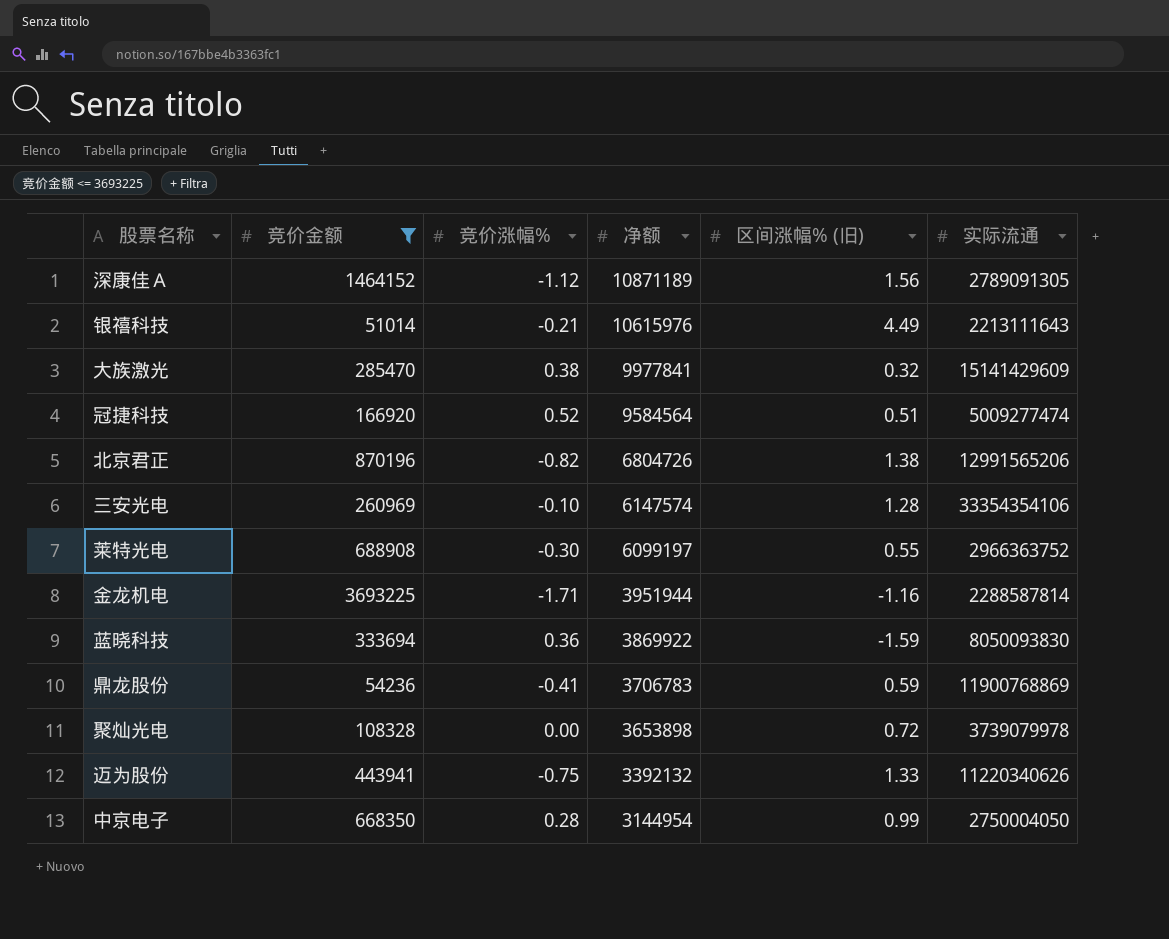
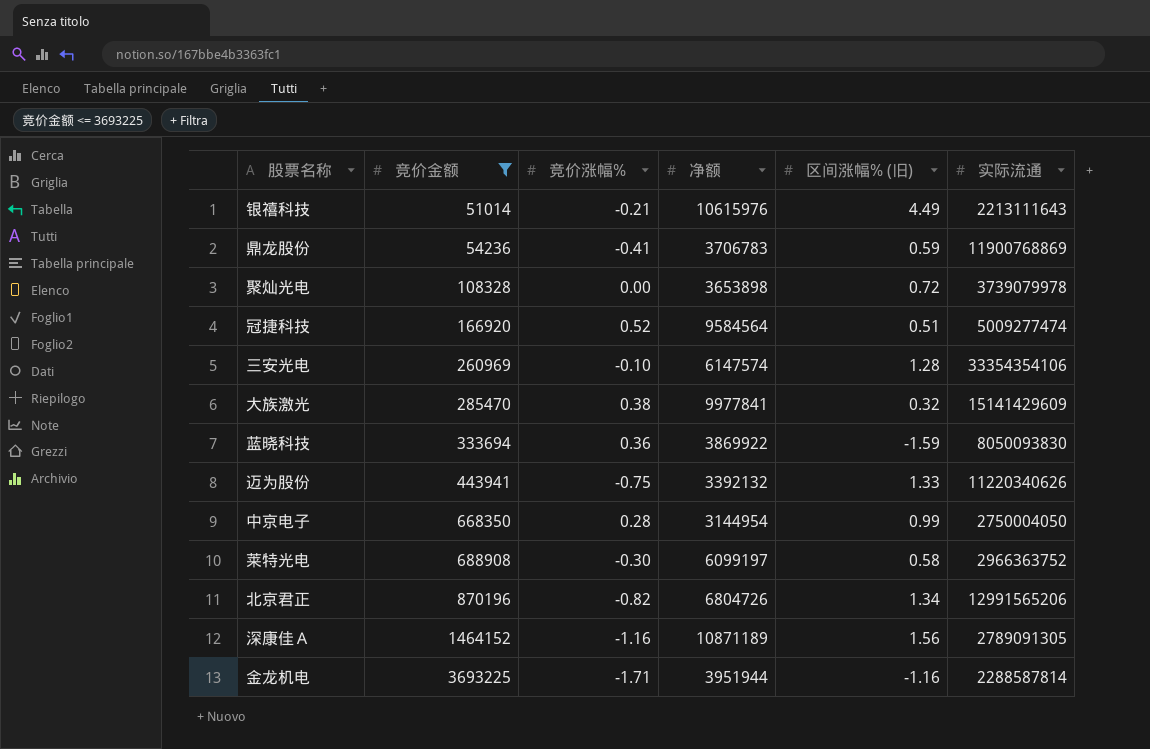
row order: 净额 descending -> 竞价金额 ascending
莱特光电 | 区间涨幅% (旧): 0.55 -> 0.58
北京君正 | 区间涨幅% (旧): 1.38 -> 1.34
深康佳Ａ | 竞价涨幅%: -1.12 -> -1.16

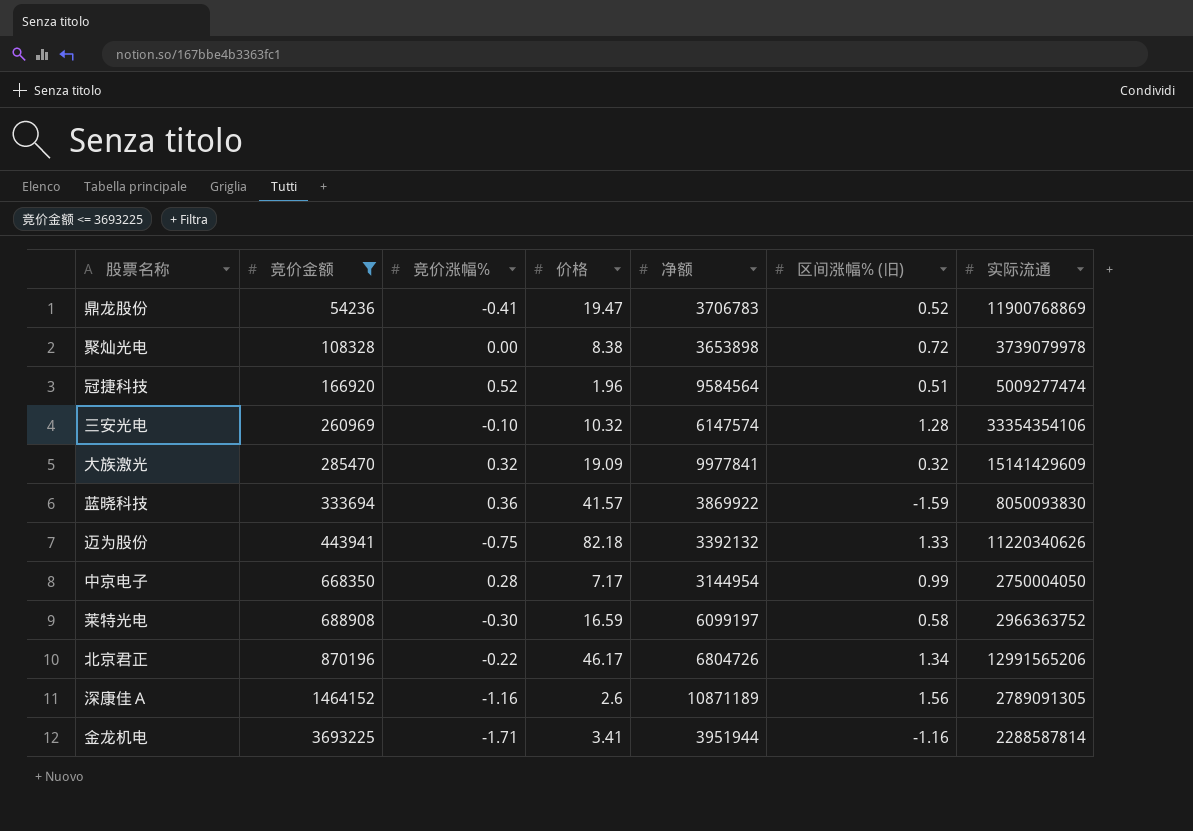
column 价格 | position: none -> 4
row 银禧科技: 51014 | -0.21 | 10615976 | 4.49 | 2213111643 -> none
鼎龙股份 | 区间涨幅% (旧): 0.59 -> 0.52
大族激光 | 竞价涨幅%: 0.38 -> 0.32
北京君正 | 竞价涨幅%: -0.82 -> -0.22

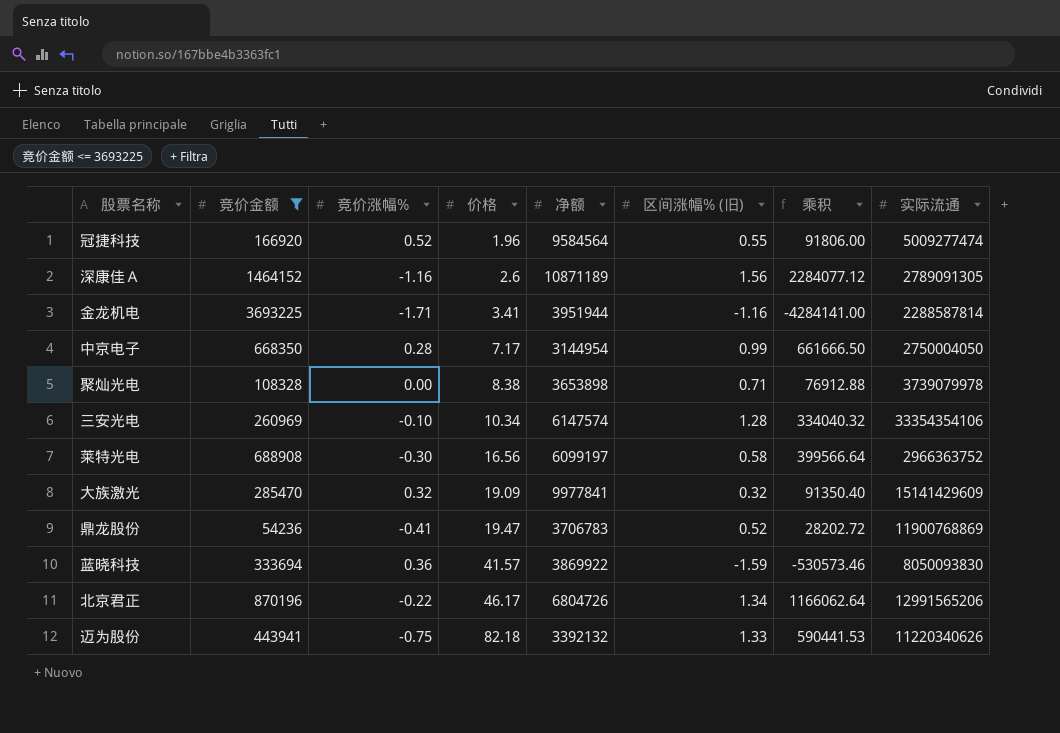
row order: 竞价金额 ascending -> 价格 ascending
column 乘积 | formula: none -> [竞价金额] * [区间涨幅% (旧)]
冠捷科技 | 区间涨幅% (旧): 0.51 -> 0.55
聚灿光电 | 区间涨幅% (旧): 0.72 -> 0.71
三安光电 | 价格: 10.32 -> 10.34
莱特光电 | 价格: 16.59 -> 16.56

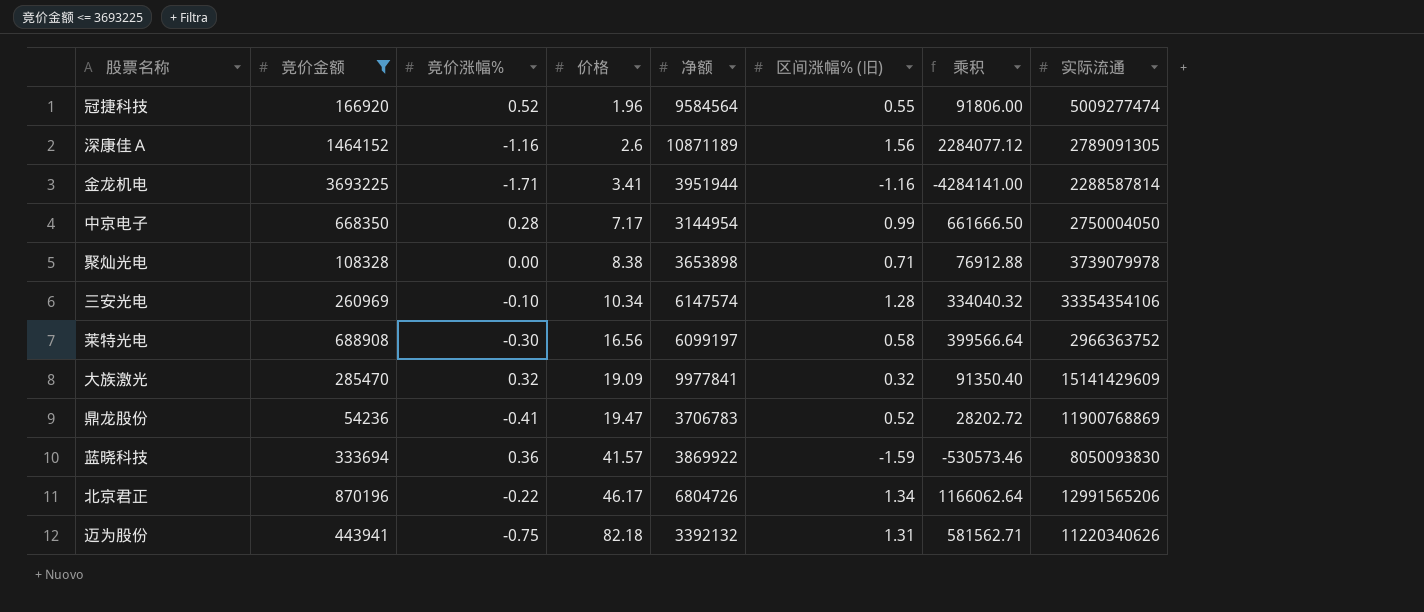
迈为股份 | 区间涨幅% (旧): 1.33 -> 1.31
迈为股份 | 乘积: 590441.53 -> 581562.71

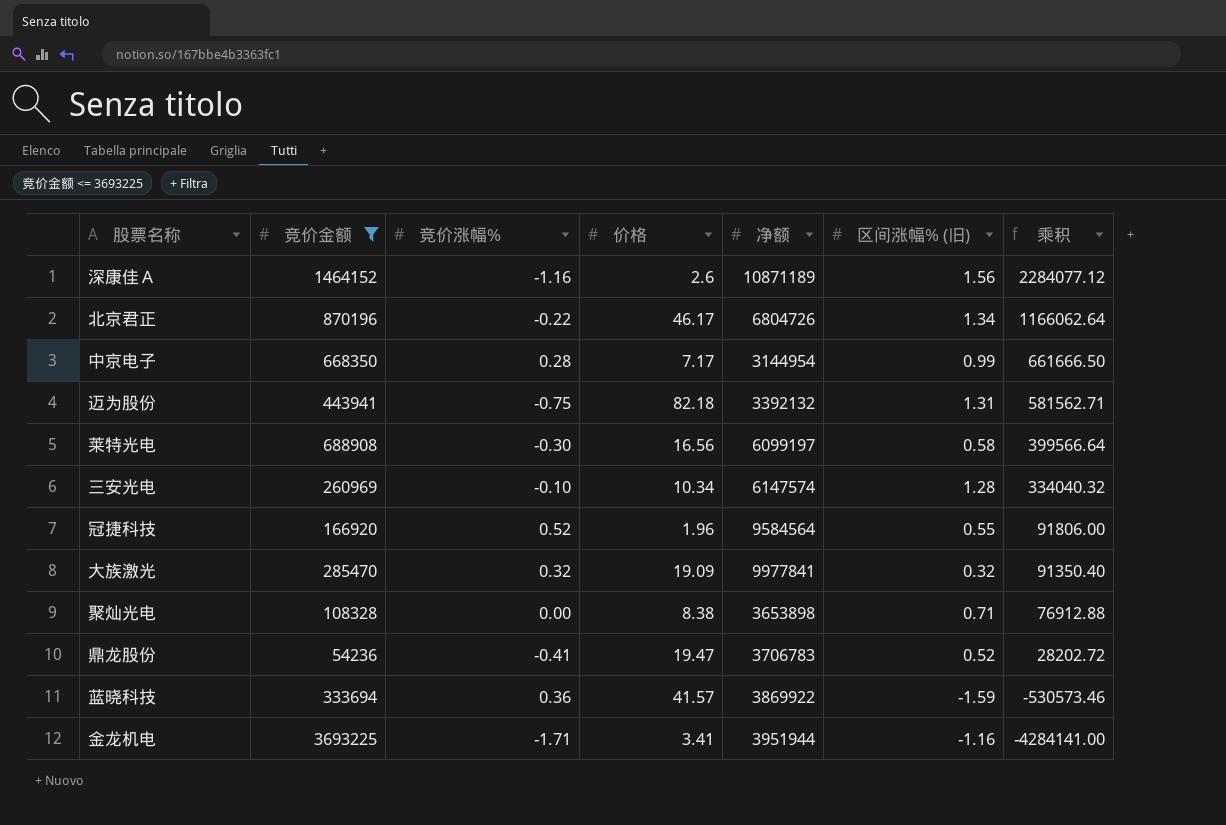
row order: 价格 ascending -> 乘积 descending
column 实际流通 | position: 8 -> none

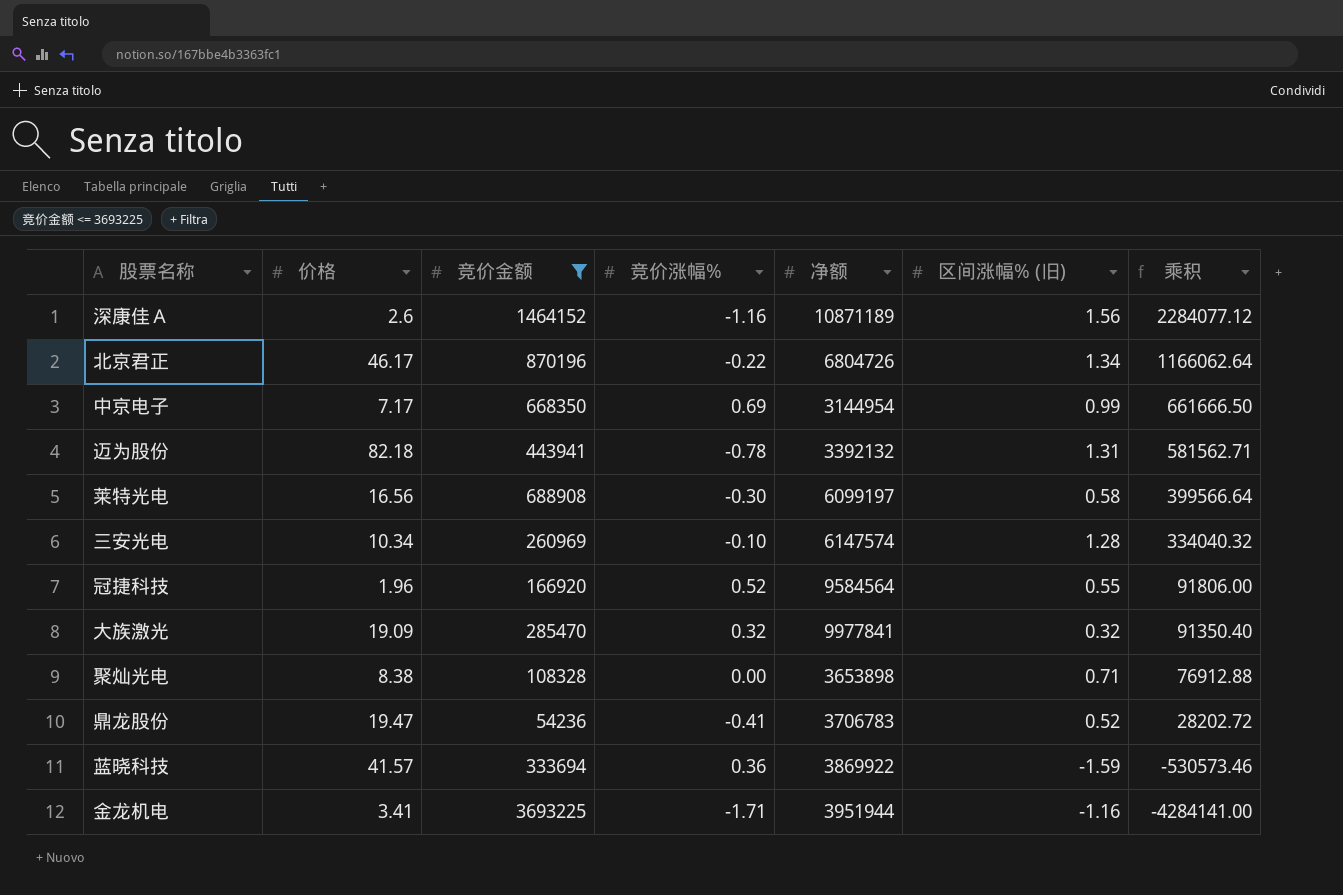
column 价格 | position: 4 -> 2
中京电子 | 竞价涨幅%: 0.28 -> 0.69
迈为股份 | 竞价涨幅%: -0.75 -> -0.78

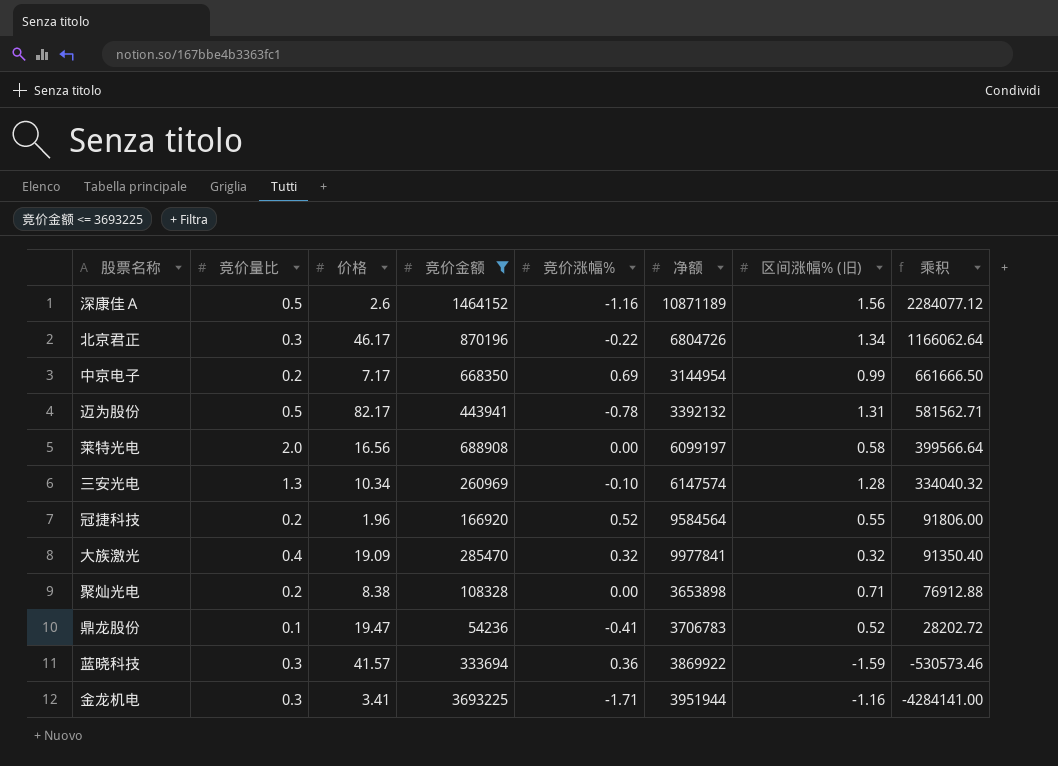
column 竞价量比 | position: none -> 2
迈为股份 | 价格: 82.18 -> 82.17
莱特光电 | 竞价涨幅%: -0.30 -> 0.00

